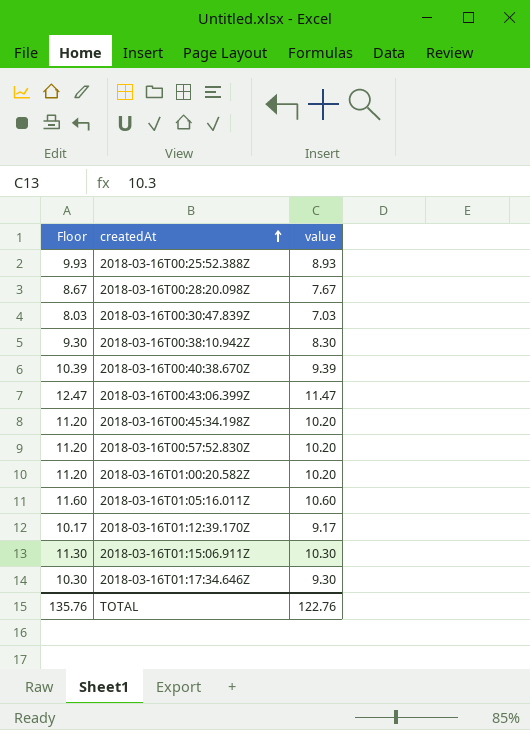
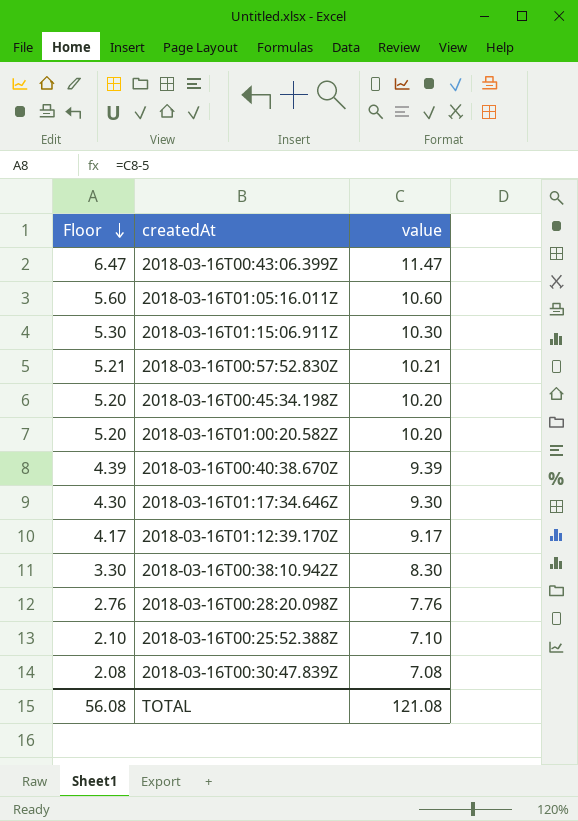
row order: createdAt ascending -> Floor descending
column Floor | formula: [value] + 1 -> [value] - 5
2018-03-16T00:57:52.830Z | value: 10.20 -> 10.21
2018-03-16T00:28:20.098Z | value: 7.67 -> 7.76
2018-03-16T00:25:52.388Z | value: 8.93 -> 7.10
2018-03-16T00:30:47.839Z | value: 7.03 -> 7.08
TOTAL | Floor: 135.76 -> 56.08
TOTAL | value: 122.76 -> 121.08

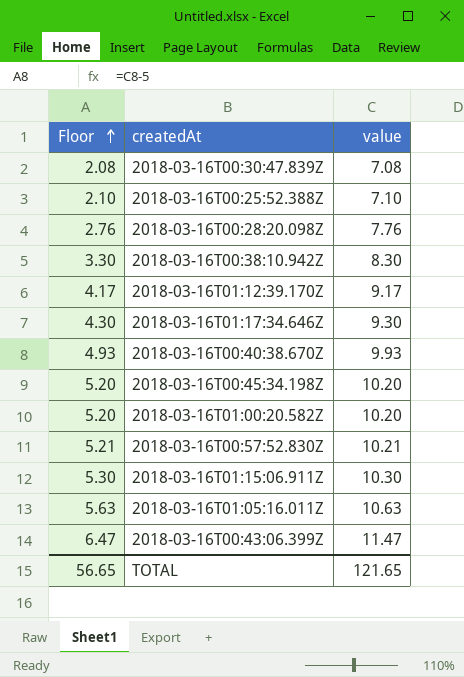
row order: Floor descending -> Floor ascending
2018-03-16T00:40:38.670Z | Floor: 4.39 -> 4.93
2018-03-16T00:40:38.670Z | value: 9.39 -> 9.93
2018-03-16T01:05:16.011Z | Floor: 5.60 -> 5.63
2018-03-16T01:05:16.011Z | value: 10.60 -> 10.63
TOTAL | Floor: 56.08 -> 56.65
TOTAL | value: 121.08 -> 121.65

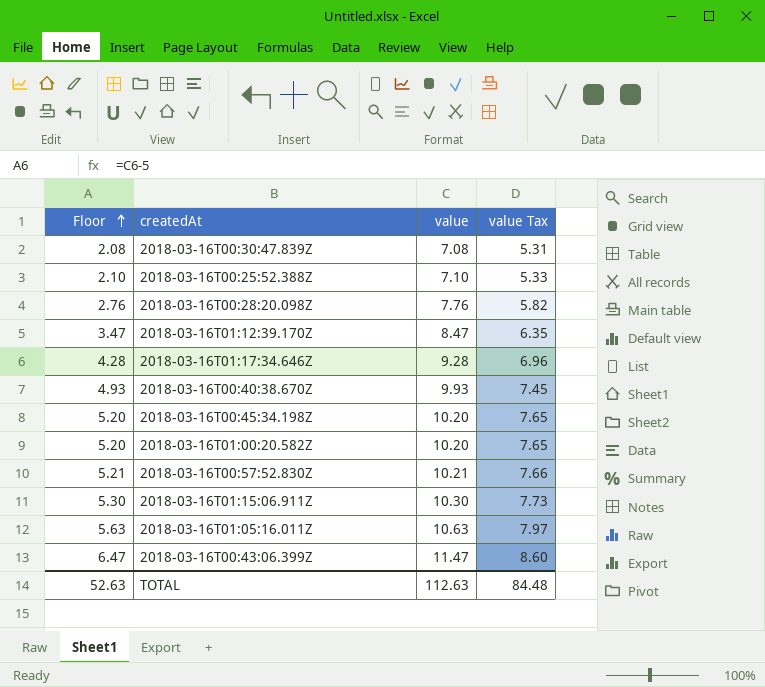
column value Tax | formula: none -> [value] * 0.75
row 2018-03-16T00:38:10.942Z: 3.30 | 8.30 -> none
2018-03-16T01:12:39.170Z | Floor: 4.17 -> 3.47
2018-03-16T01:12:39.170Z | value: 9.17 -> 8.47
2018-03-16T01:17:34.646Z | Floor: 4.30 -> 4.28
2018-03-16T01:17:34.646Z | value: 9.30 -> 9.28
TOTAL | Floor: 56.65 -> 52.63
TOTAL | value: 121.65 -> 112.63

